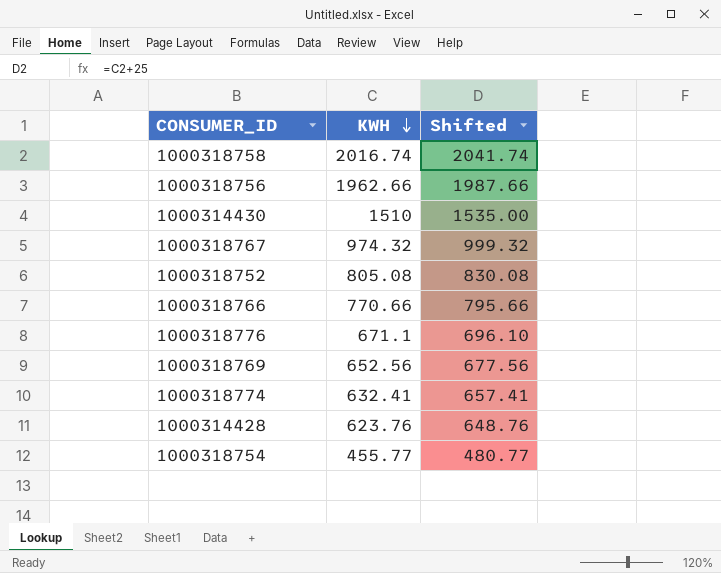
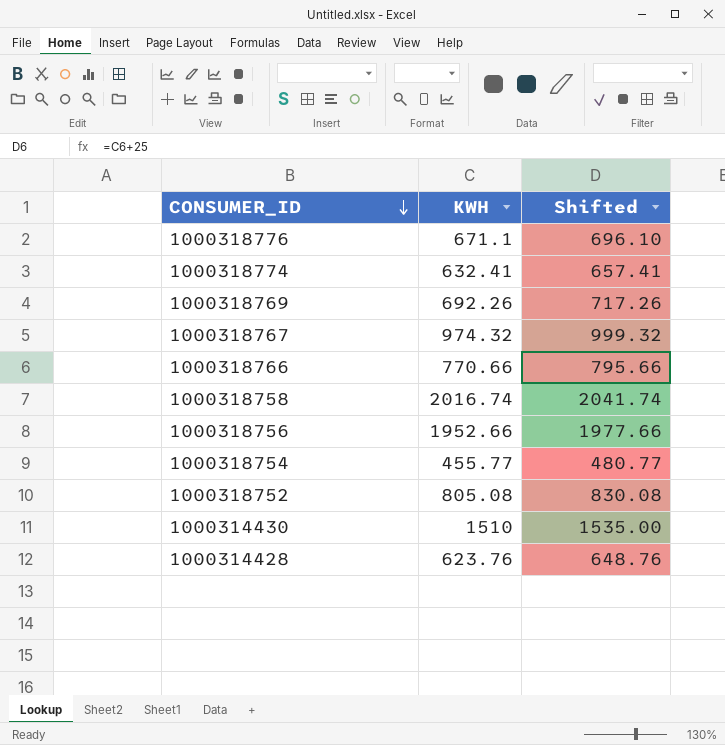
row order: KWH descending -> CONSUMER_ID descending
1000318769 | KWH: 652.56 -> 692.26
1000318769 | Shifted: 677.56 -> 717.26
1000318756 | KWH: 1962.66 -> 1952.66
1000318756 | Shifted: 1987.66 -> 1977.66

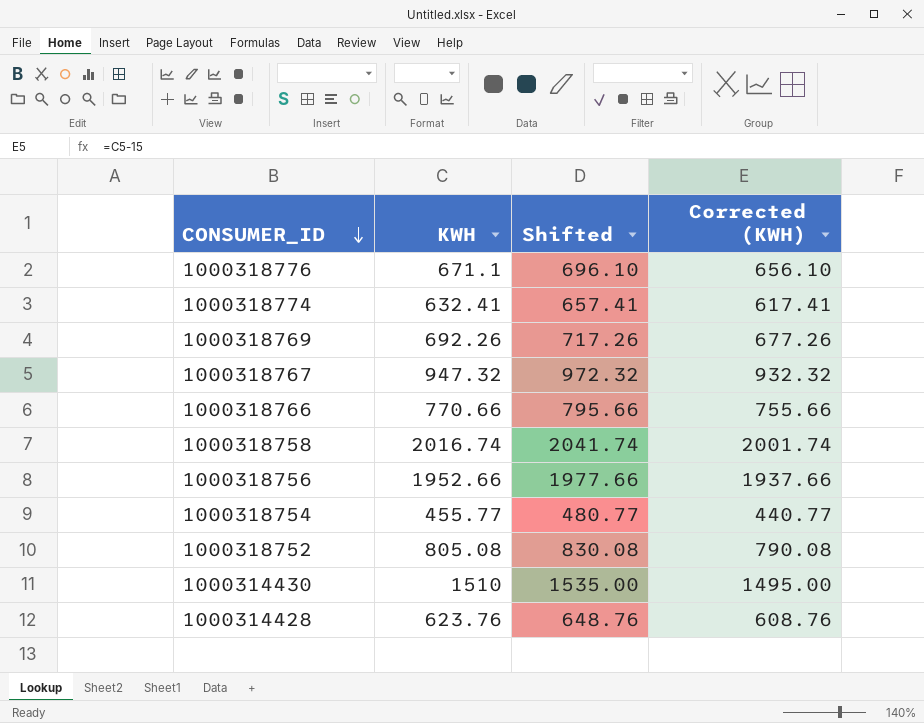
column Corrected (KWH) | formula: none -> [KWH] - 15
1000318767 | KWH: 974.32 -> 947.32
1000318767 | Shifted: 999.32 -> 972.32

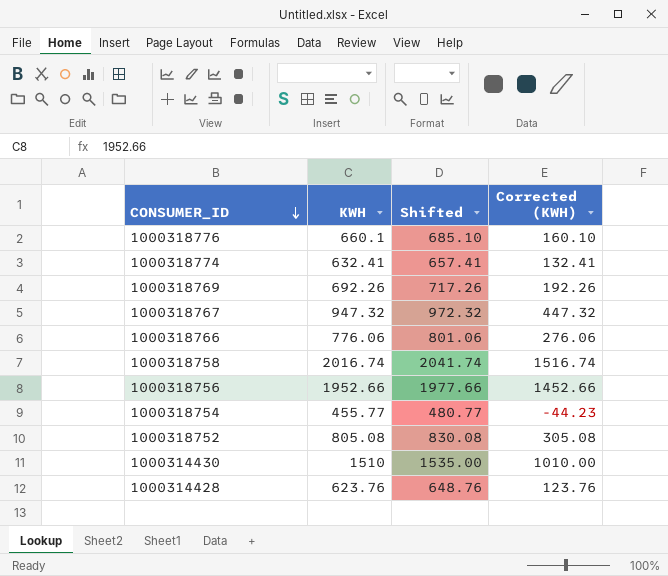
column Corrected (KWH) | formula: [KWH] - 15 -> [KWH] - 500
1000318776 | KWH: 671.1 -> 660.1
1000318776 | Shifted: 696.10 -> 685.10
1000318766 | KWH: 770.66 -> 776.06
1000318766 | Shifted: 795.66 -> 801.06

